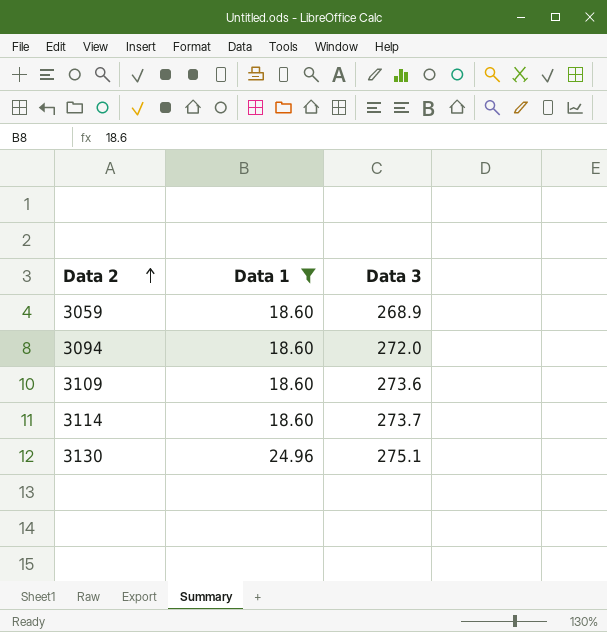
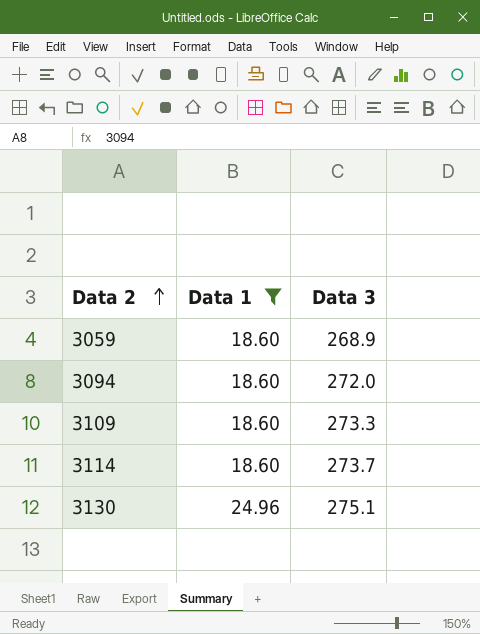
3109 | Data 3: 273.6 -> 273.3

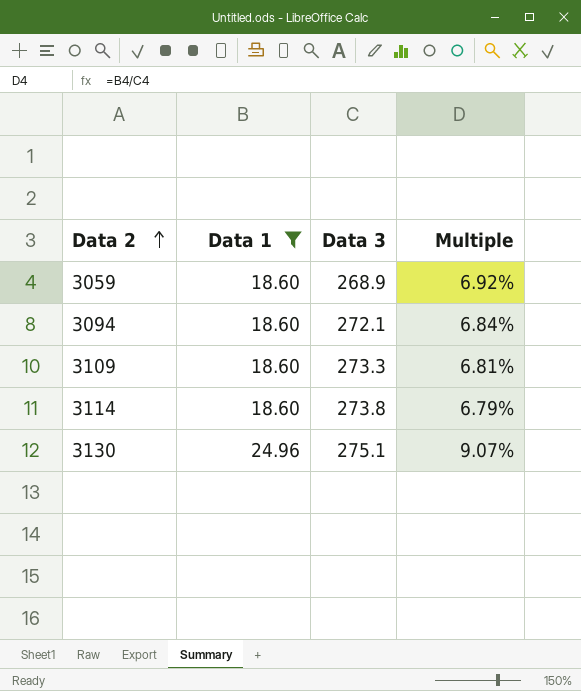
column Multiple | formula: none -> [Data 1] / [Data 3]
3094 | Data 3: 272.0 -> 272.1
3114 | Data 3: 273.7 -> 273.8

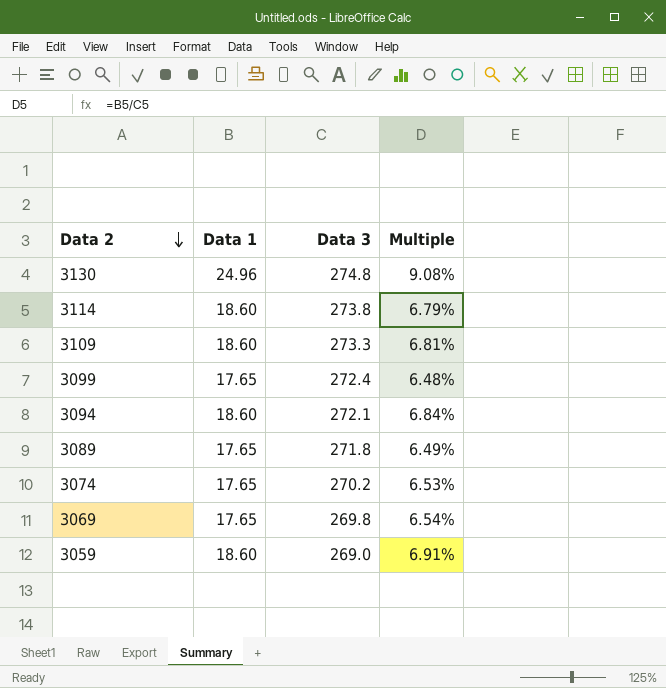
filter: Data 1 != 17.65 -> none
row order: Data 2 ascending -> Data 2 descending
3130 | Data 3: 275.1 -> 274.8
3130 | Multiple: 9.07% -> 9.08%
3059 | Data 3: 268.9 -> 269.0
3059 | Multiple: 6.92% -> 6.91%

